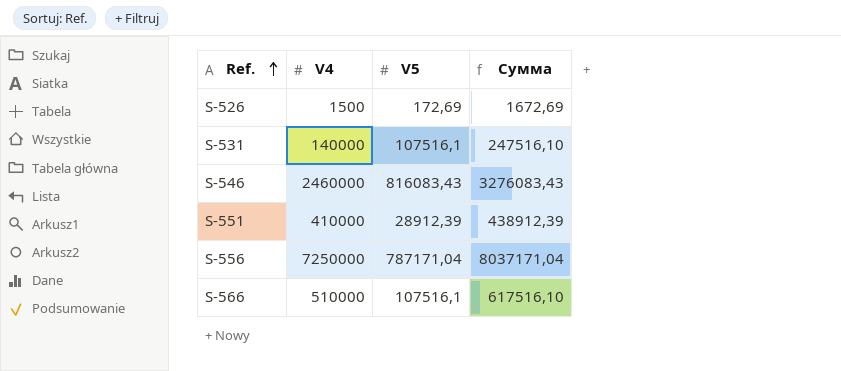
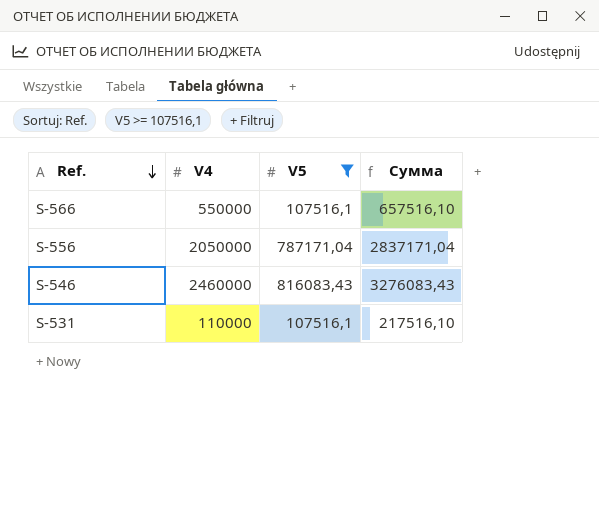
filter: none -> V5 >= 107516,1
row order: Ref. ascending -> Ref. descending
S-566 | V4: 510000 -> 550000
S-566 | Сумма: 617516,10 -> 657516,10
S-556 | V4: 7250000 -> 2050000
S-556 | Сумма: 8037171,04 -> 2837171,04
S-531 | V4: 140000 -> 110000
S-531 | Сумма: 247516,10 -> 217516,10

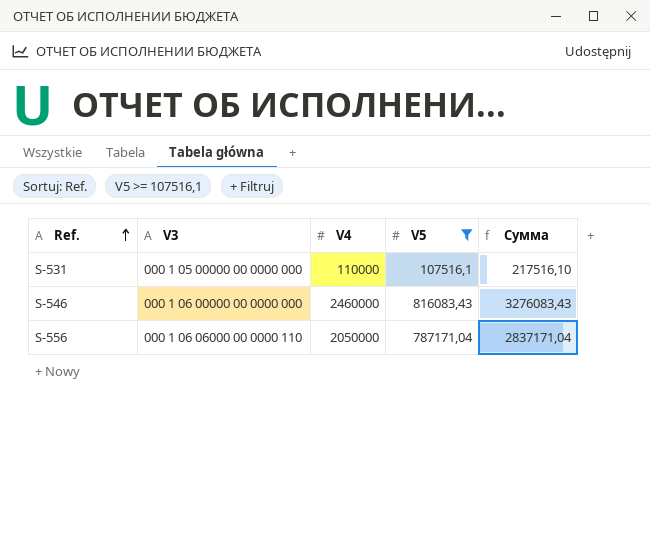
row order: Ref. descending -> Ref. ascending
column V3 | position: none -> 2
row S-566: 550000 | 107516,1 | 657516,10 -> none

